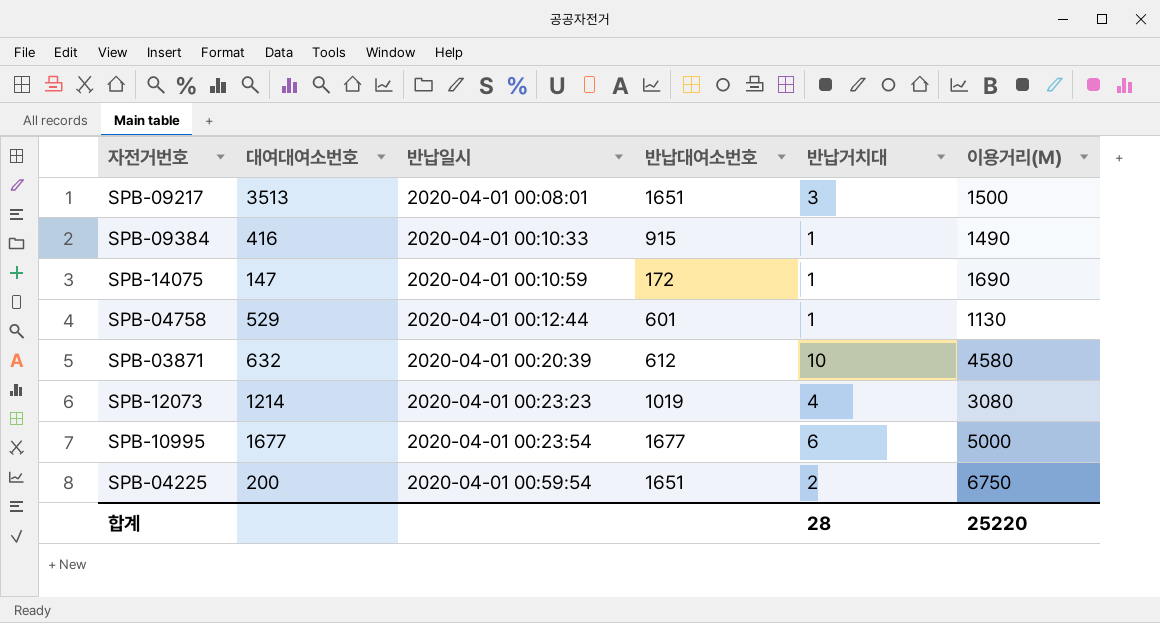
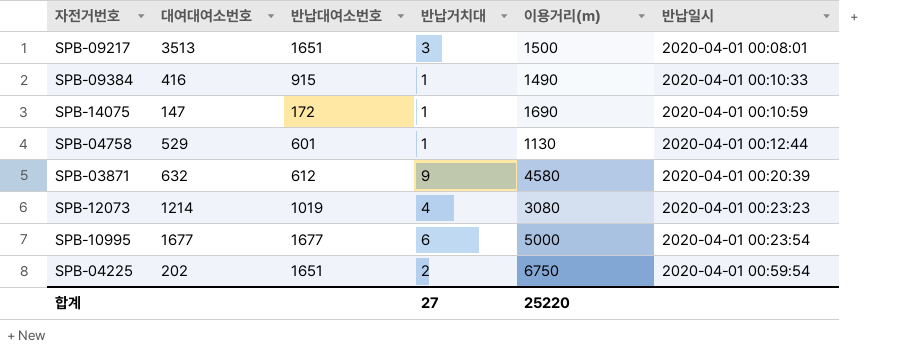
column name: 이용거리(M) -> 이용거리(m)
column 반납일시 | position: 3 -> 6
SPB-03871 | 반납거치대: 10 -> 9
SPB-04225 | 대여대여소번호: 200 -> 202
합계 | 반납거치대: 28 -> 27

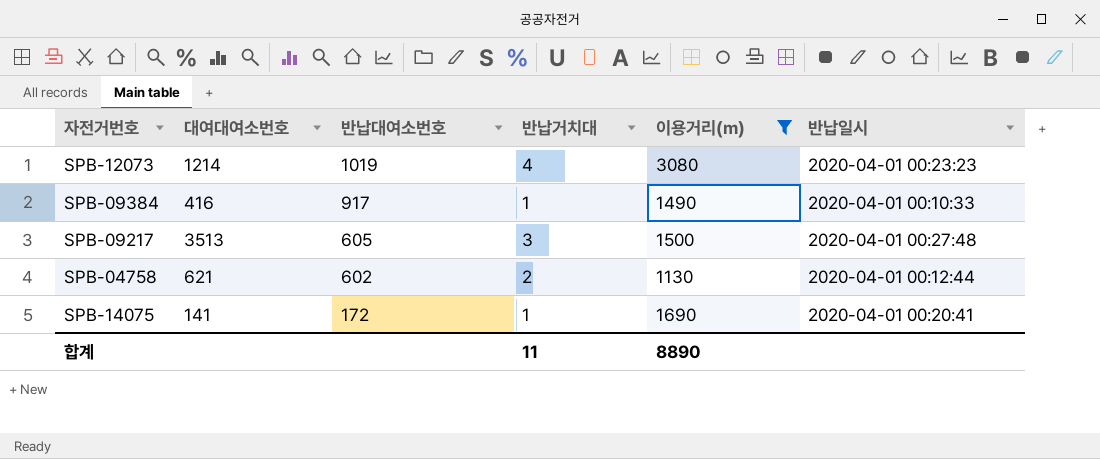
filter: none -> 이용거리(m) <= 3080
row order: 반납일시 ascending -> 반납대여소번호 descending
SPB-09384 | 반납대여소번호: 915 -> 917
SPB-09217 | 반납대여소번호: 1651 -> 605
SPB-09217 | 반납일시: 2020-04-01 00:08:01 -> 2020-04-01 00:27:48
SPB-04758 | 대여대여소번호: 529 -> 621
SPB-04758 | 반납대여소번호: 601 -> 602
SPB-04758 | 반납거치대: 1 -> 2
SPB-14075 | 대여대여소번호: 147 -> 141
SPB-14075 | 반납일시: 2020-04-01 00:10:59 -> 2020-04-01 00:20:41
합계 | 반납거치대: 27 -> 11
합계 | 이용거리(m): 25220 -> 8890

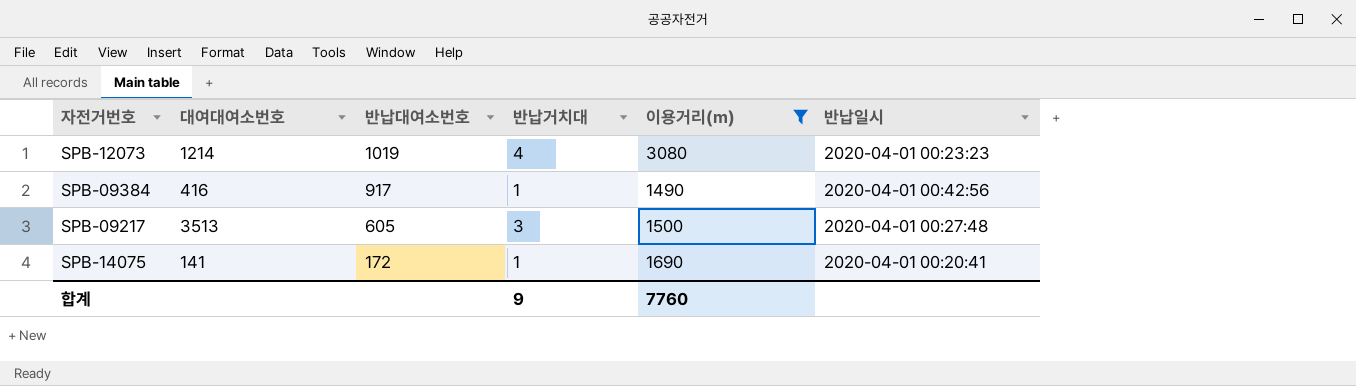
row SPB-04758: 621 | 602 | 2 | 1130 | 2020-04-01 00:12:44 -> none
SPB-09384 | 반납일시: 2020-04-01 00:10:33 -> 2020-04-01 00:42:56
합계 | 반납거치대: 11 -> 9
합계 | 이용거리(m): 8890 -> 7760

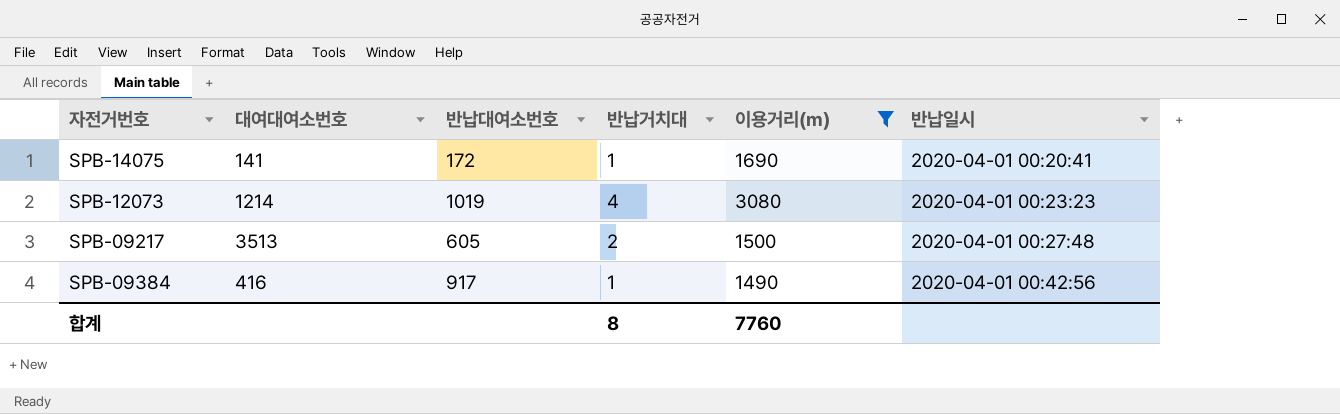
row order: 반납대여소번호 descending -> 반납일시 ascending
SPB-09217 | 반납거치대: 3 -> 2
합계 | 반납거치대: 9 -> 8

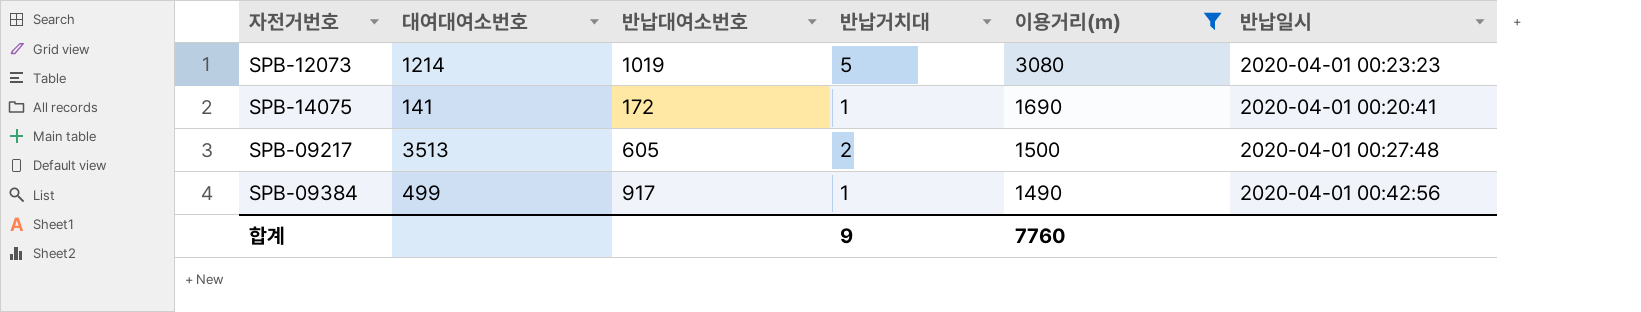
row order: 반납일시 ascending -> 이용거리(m) descending
SPB-12073 | 반납거치대: 4 -> 5
SPB-09384 | 대여대여소번호: 416 -> 499
합계 | 반납거치대: 8 -> 9

